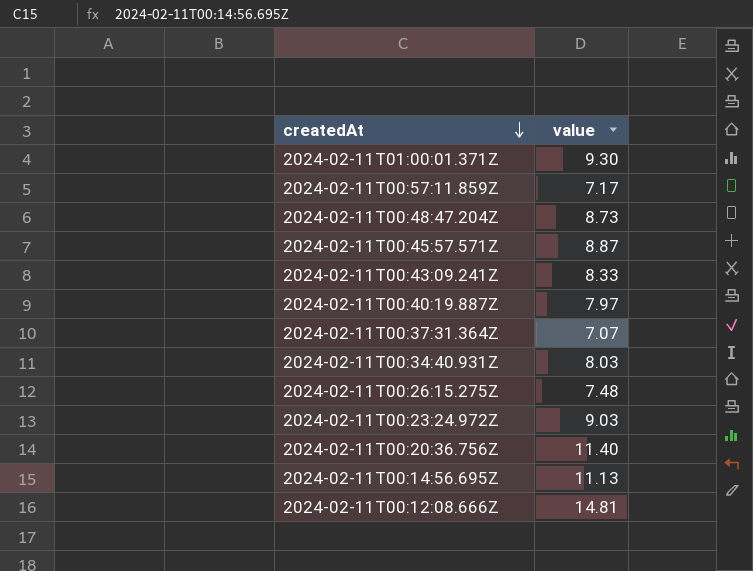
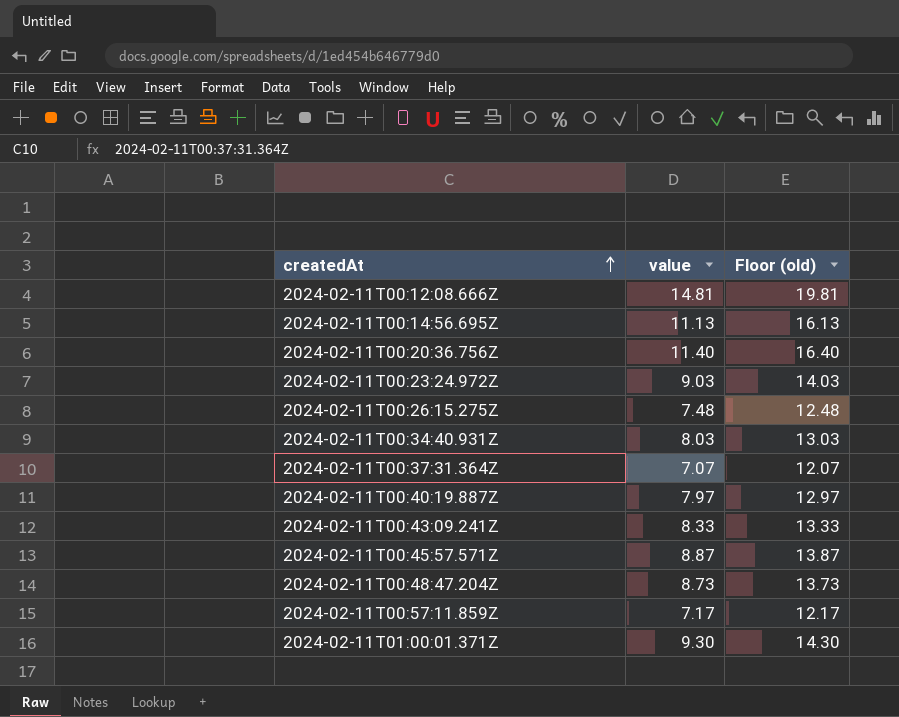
row order: createdAt descending -> createdAt ascending
column Floor (old) | formula: none -> [value] + 5

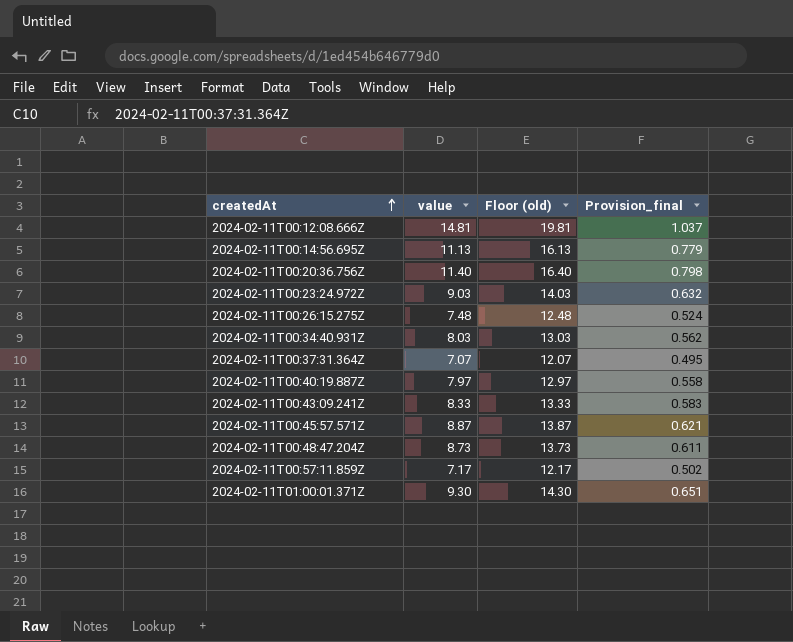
column Provision_final | formula: none -> [value] * 0.07

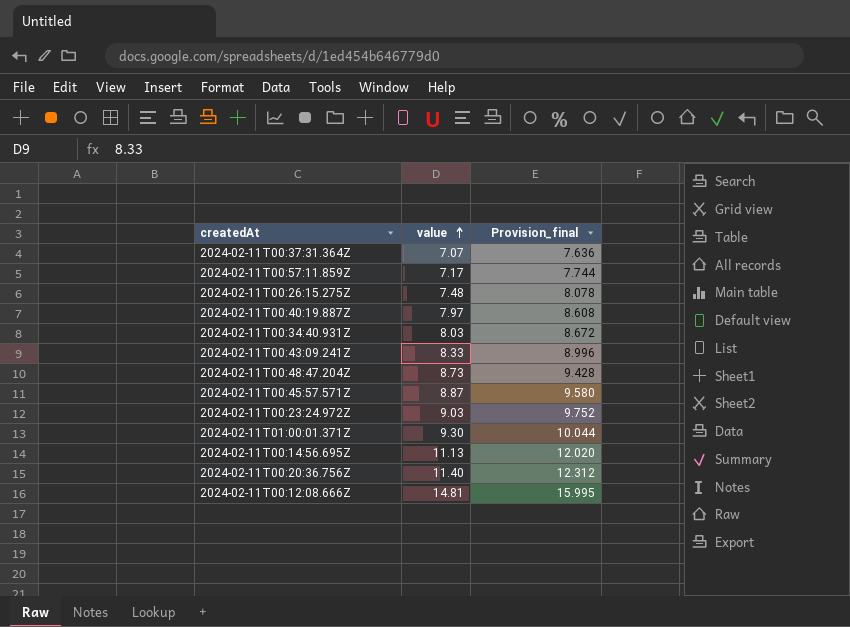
row order: createdAt ascending -> value ascending
column Floor (old) | formula: [value] + 5 -> none
column Provision_final | formula: [value] * 0.07 -> [value] * 1.08

